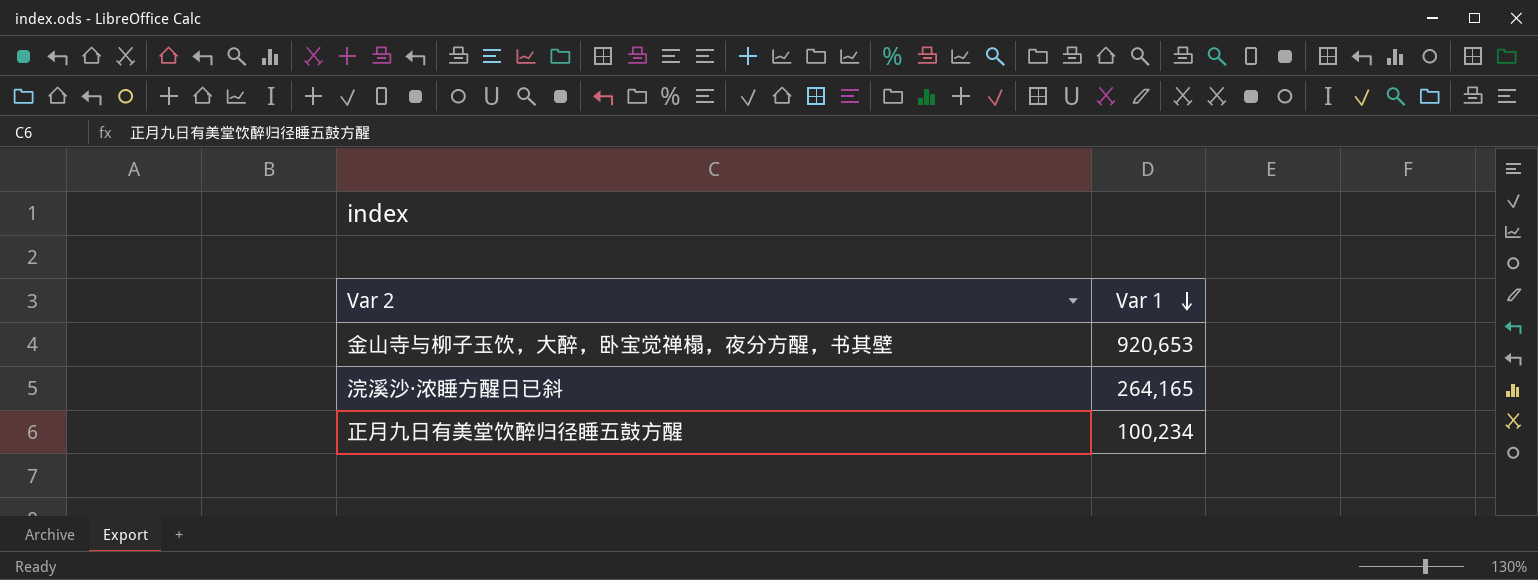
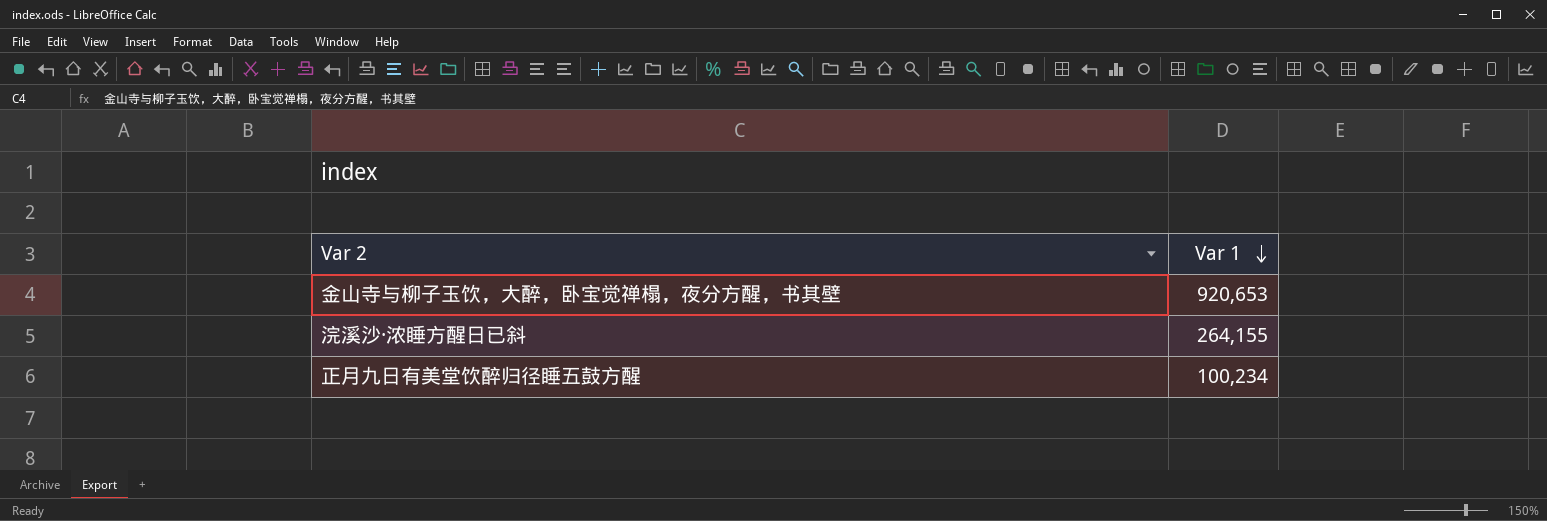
浣溪沙·浓睡方醒日已斜 | Var 1: 264,165 -> 264,155

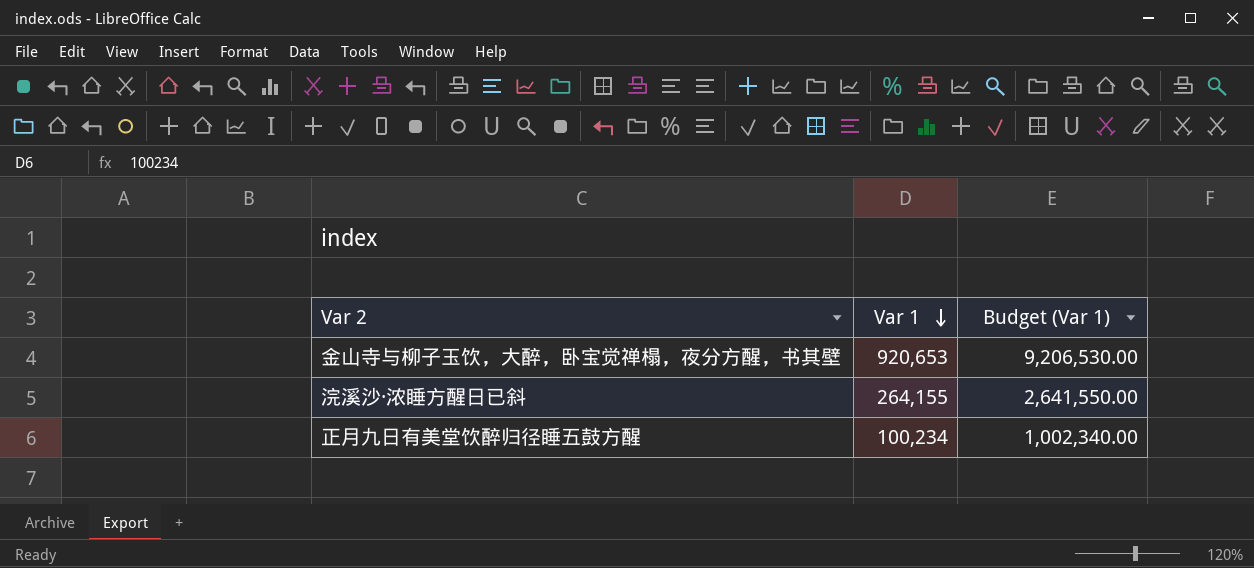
column Budget (Var 1) | formula: none -> [Var 1] * 10

